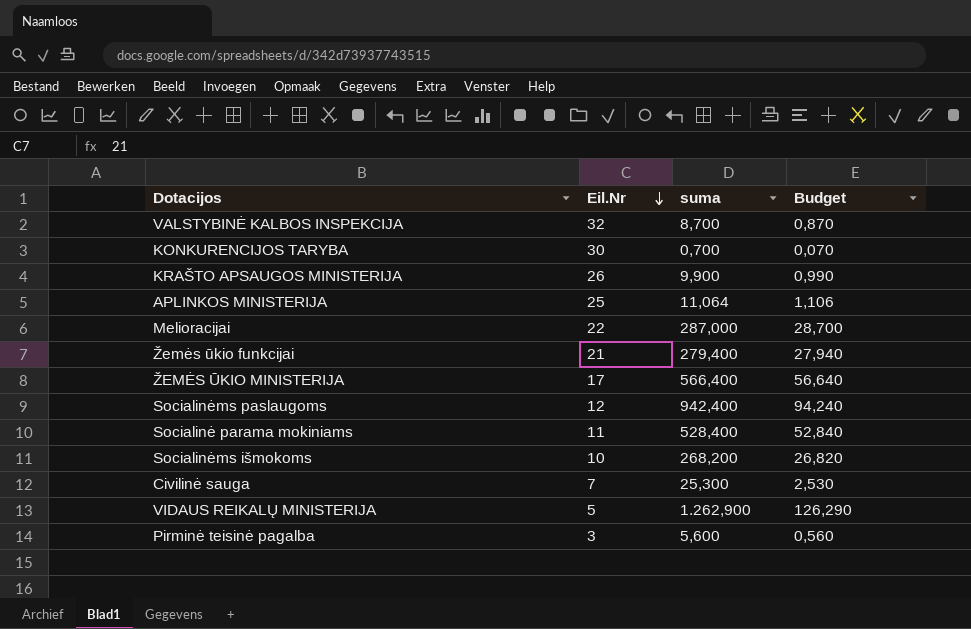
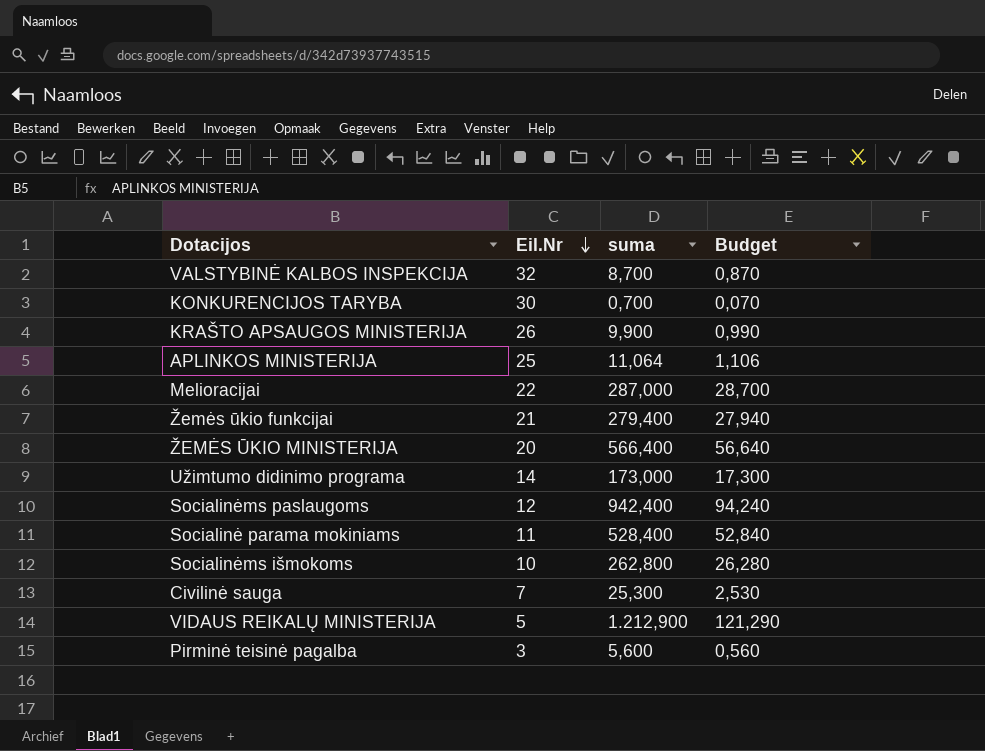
ŽEMĖS ŪKIO MINISTERIJA | Eil.Nr: 17 -> 20
row Užimtumo didinimo programa: none -> 14 | 173,000 | 17,300
Socialinėms išmokoms | suma: 268,200 -> 262,800
Socialinėms išmokoms | Budget: 26,820 -> 26,280
VIDAUS REIKALŲ MINISTERIJA | suma: 1.262,900 -> 1.212,900
VIDAUS REIKALŲ MINISTERIJA | Budget: 126,290 -> 121,290

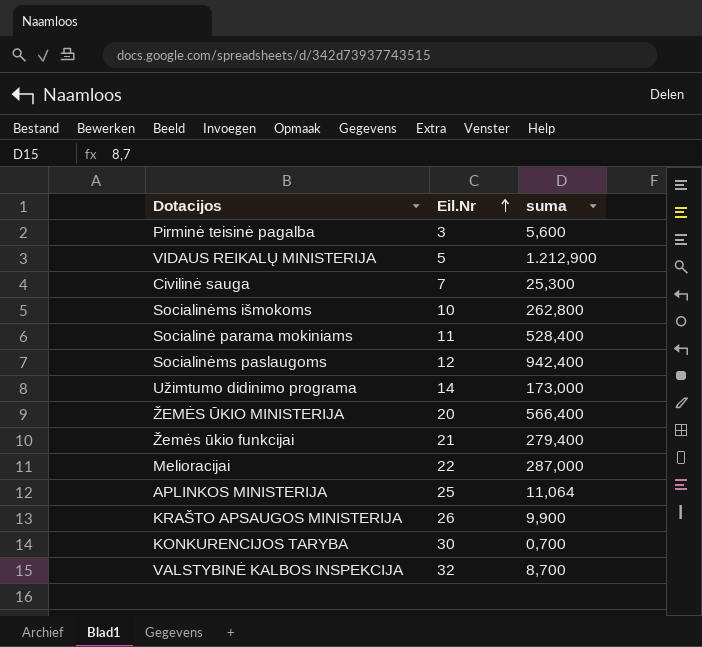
row order: Eil.Nr descending -> Eil.Nr ascending
column Budget | formula: [suma] * 0,1 -> none

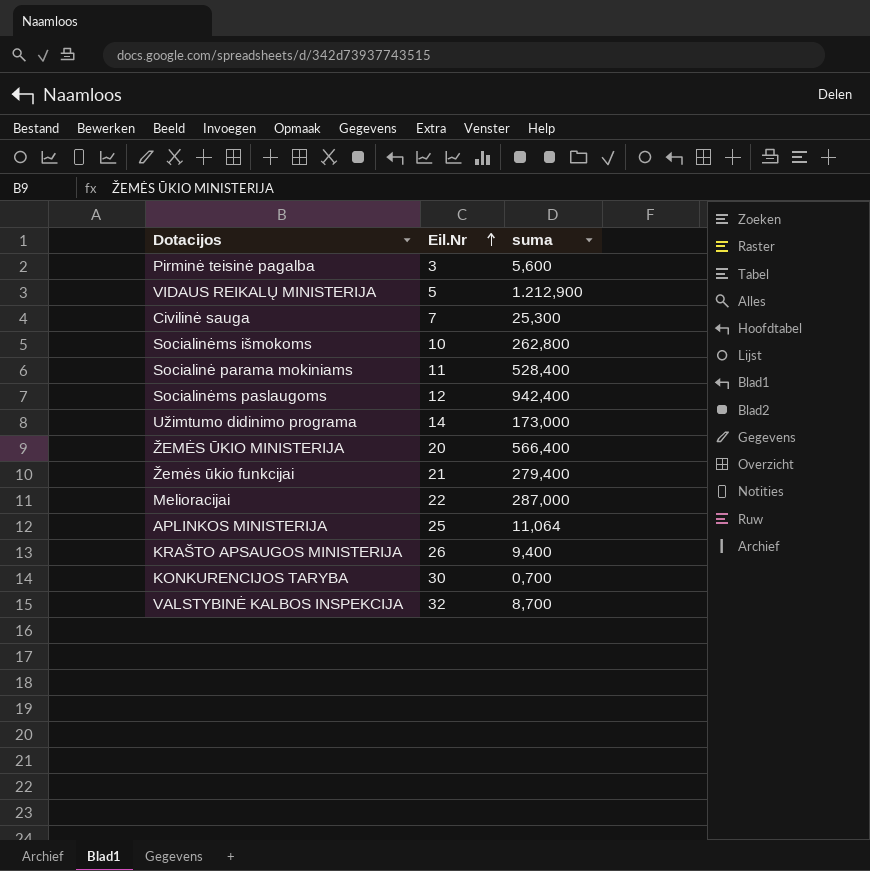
KRAŠTO APSAUGOS MINISTERIJA | suma: 9,900 -> 9,400

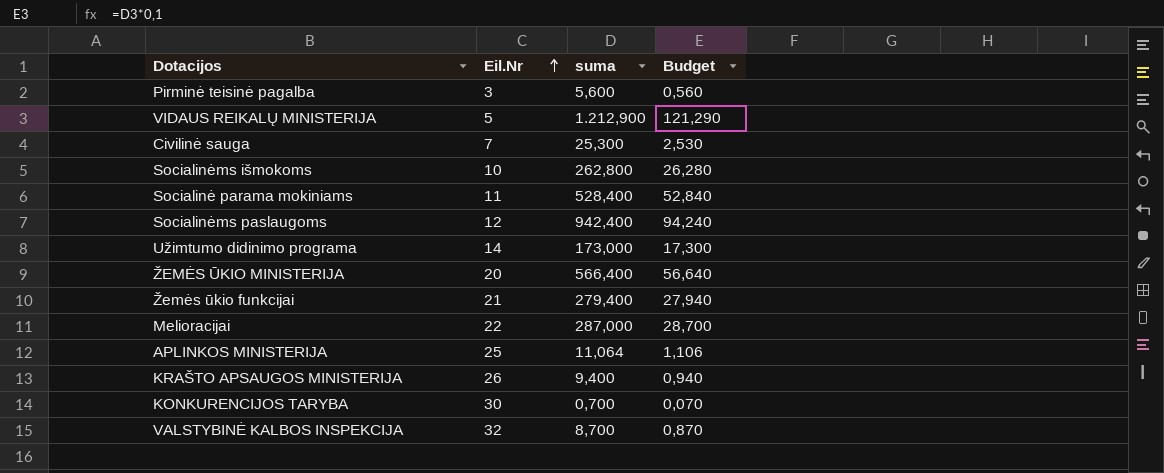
column Budget | formula: none -> [suma] * 0,1

